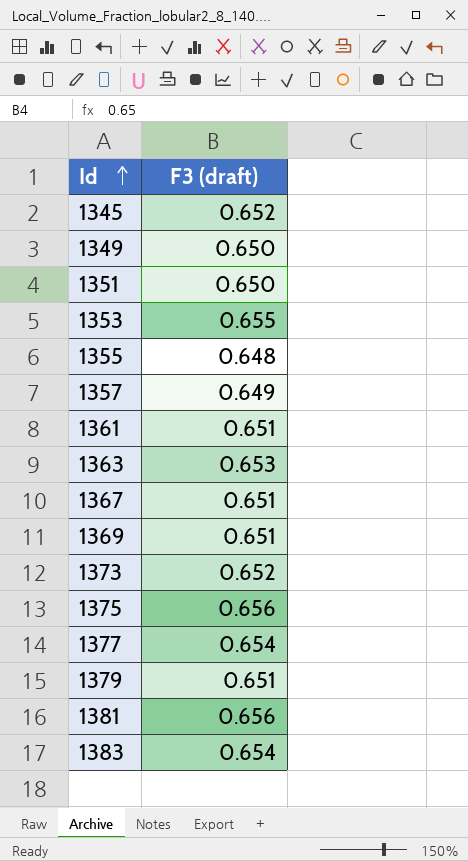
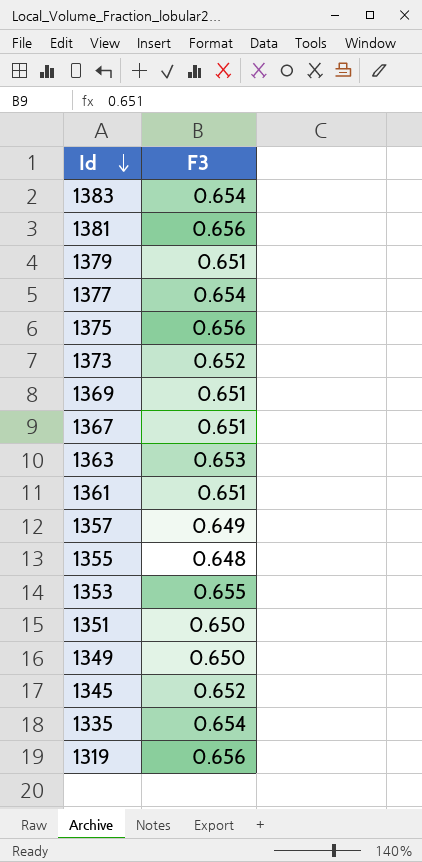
row order: Id ascending -> Id descending
column name: F3 (draft) -> F3
row 1335: none -> 0.654
row 1319: none -> 0.656

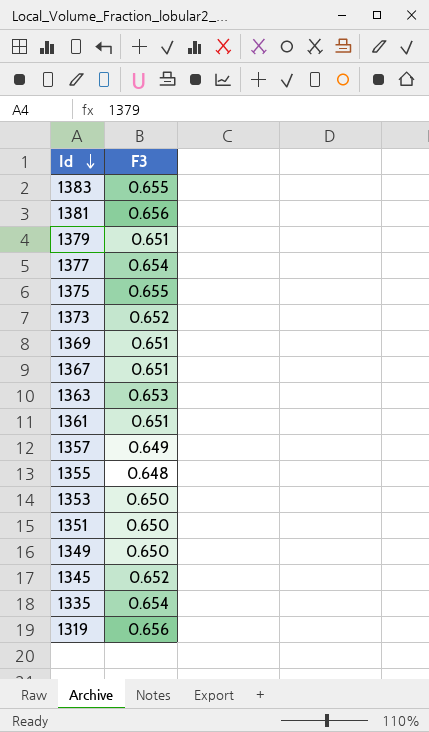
1383 | F3: 0.654 -> 0.655
1375 | F3: 0.656 -> 0.655
1353 | F3: 0.655 -> 0.650

